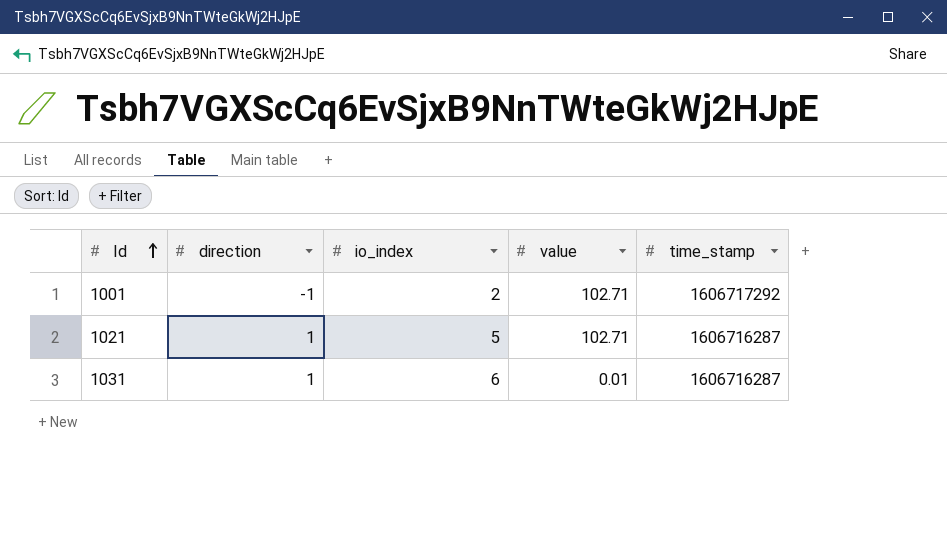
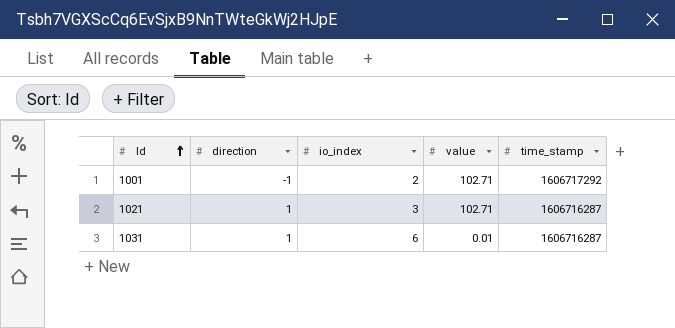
1021 | io_index: 5 -> 3

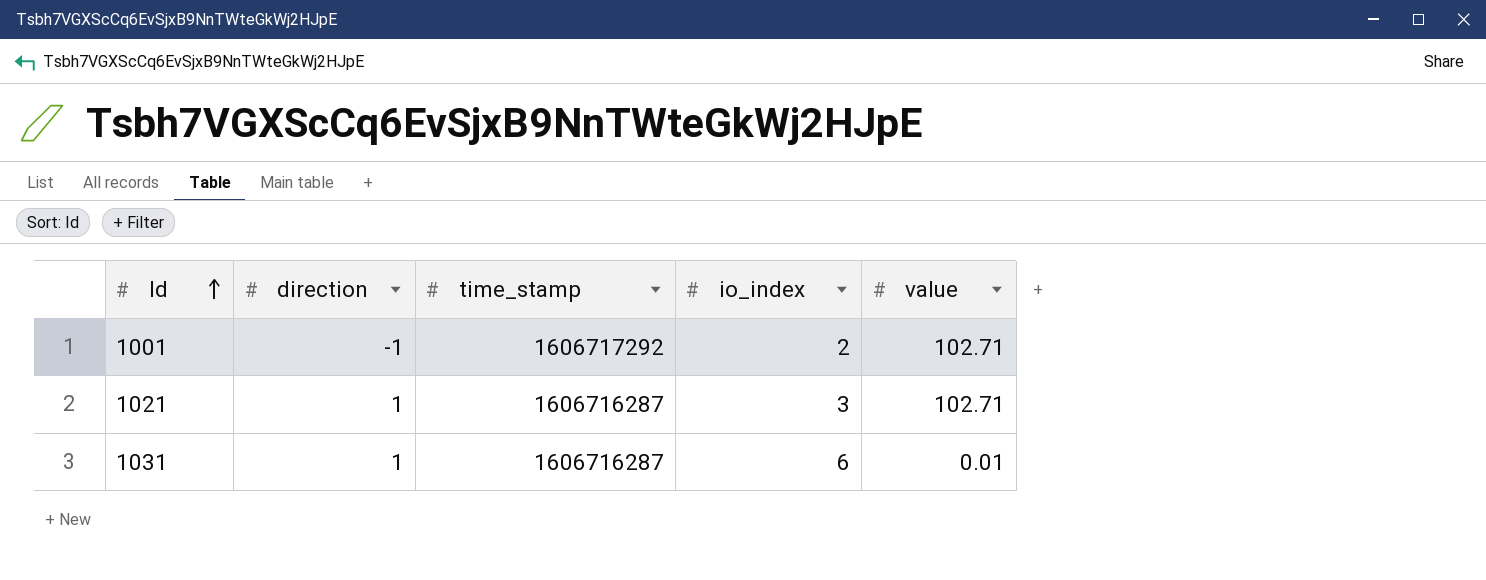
column time_stamp | position: 5 -> 3

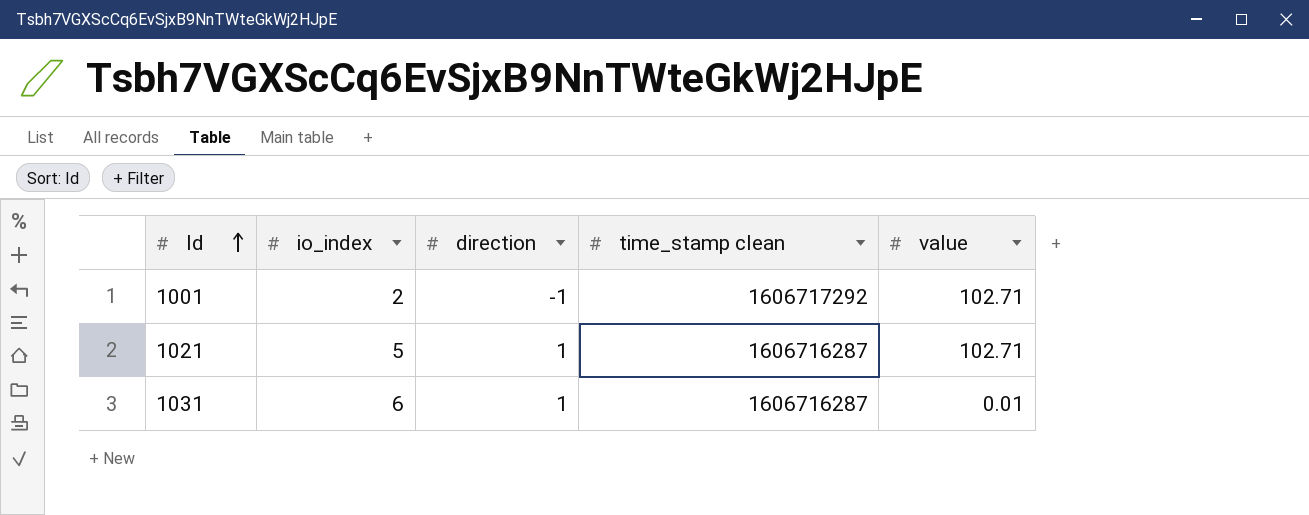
column io_index | position: 4 -> 2
column name: time_stamp -> time_stamp clean
1021 | io_index: 3 -> 5

